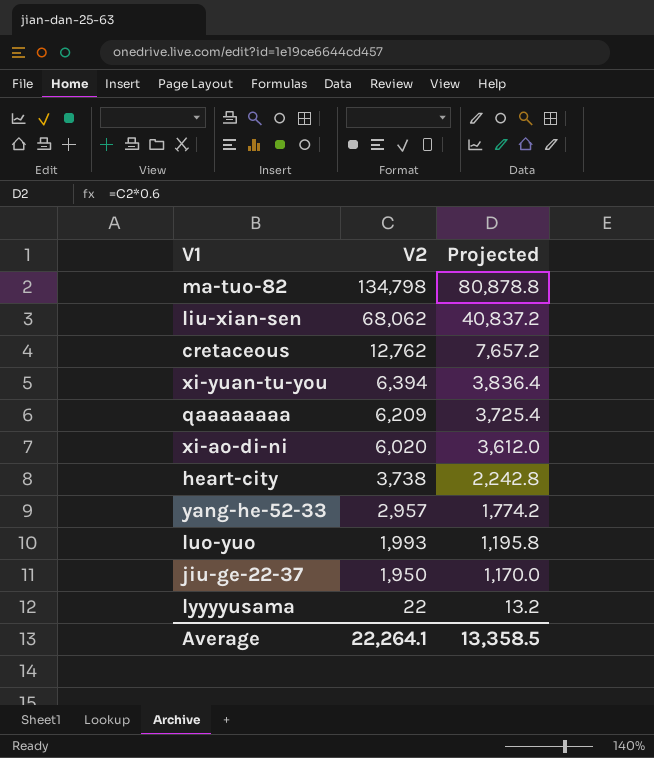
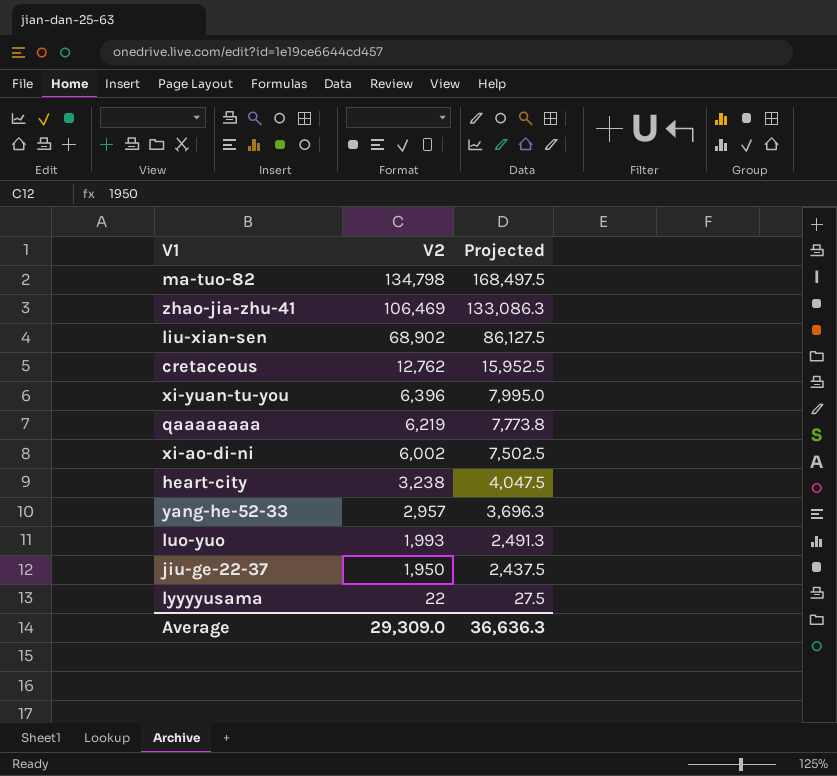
column Projected | formula: [V2] * 0.6 -> [V2] * 1.25
row zhao-jia-zhu-41: none -> 106,469 | 133,086.3
liu-xian-sen | V2: 68,062 -> 68,902
xi-yuan-tu-you | V2: 6,394 -> 6,396
qaaaaaaaa | V2: 6,209 -> 6,219
xi-ao-di-ni | V2: 6,020 -> 6,002
heart-city | V2: 3,738 -> 3,238
Average | V2: 22,264.1 -> 29,309.0
Average | Projected: 13,358.5 -> 36,636.3

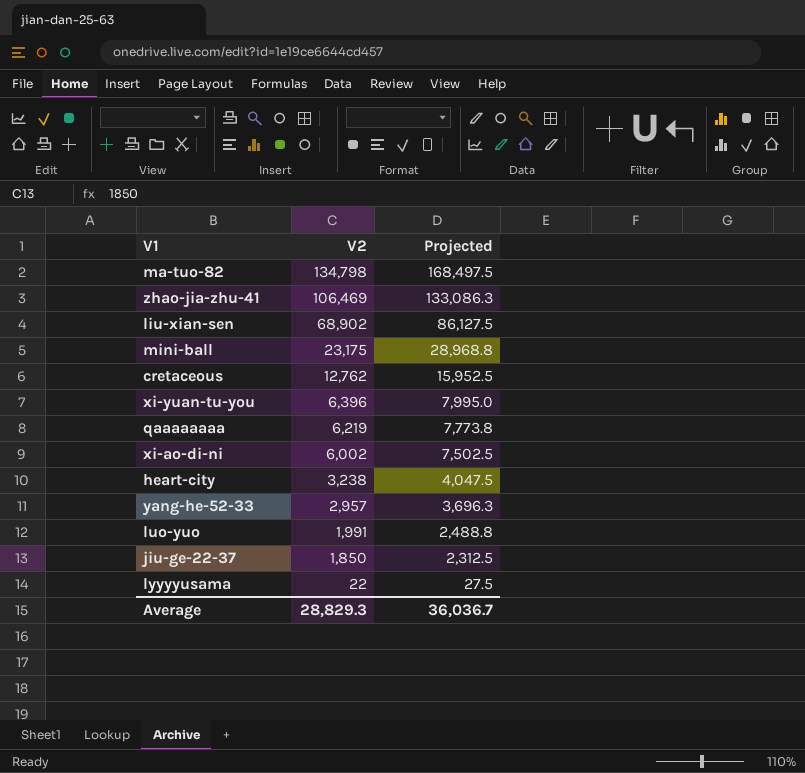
row mini-ball: none -> 23,175 | 28,968.8
luo-yuo | V2: 1,993 -> 1,991
luo-yuo | Projected: 2,491.3 -> 2,488.8
jiu-ge-22-37 | V2: 1,950 -> 1,850
jiu-ge-22-37 | Projected: 2,437.5 -> 2,312.5
Average | V2: 29,309.0 -> 28,829.3
Average | Projected: 36,636.3 -> 36,036.7

